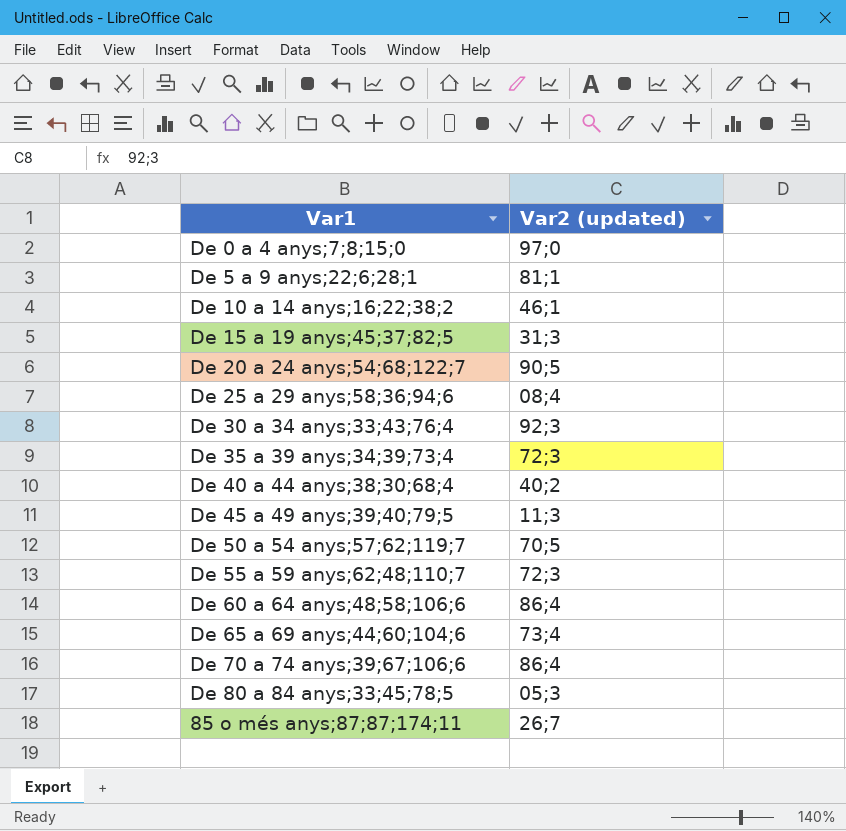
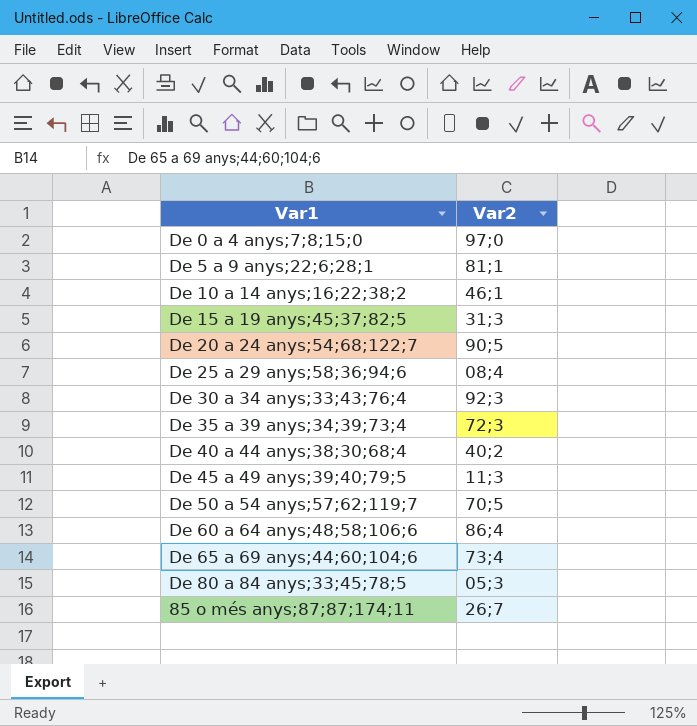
column name: Var2 (updated) -> Var2
row De 55 a 59 anys;62;48;110;7: 72;3 -> none
row De 70 a 74 anys;39;67;106;6: 86;4 -> none

